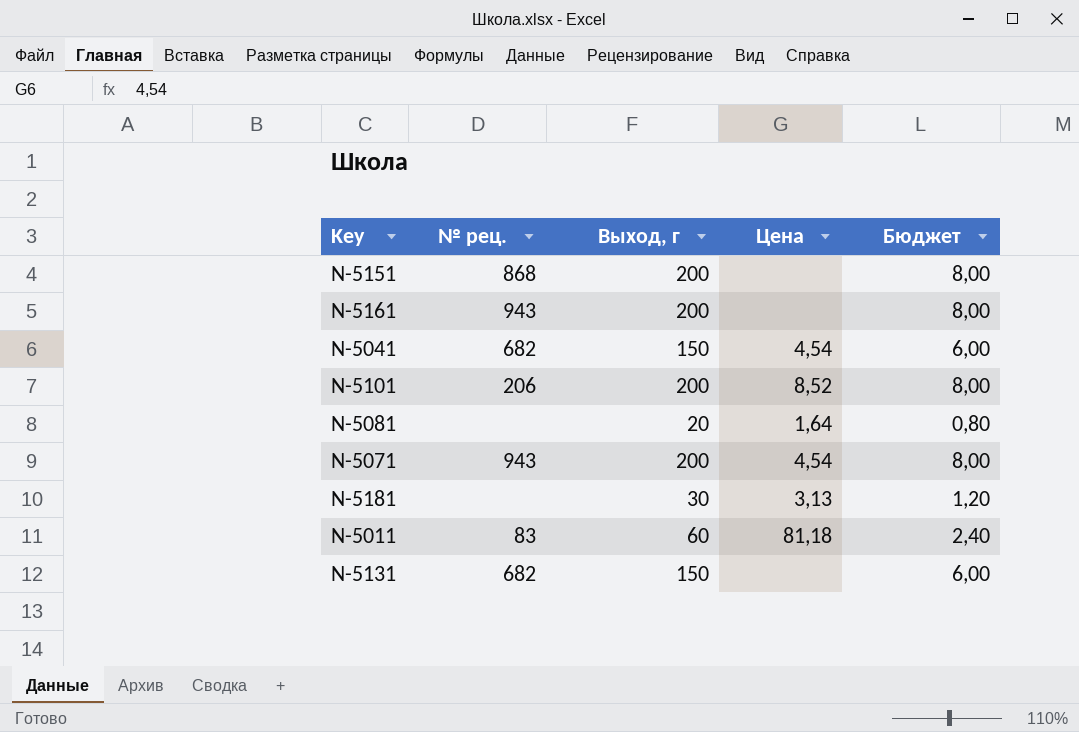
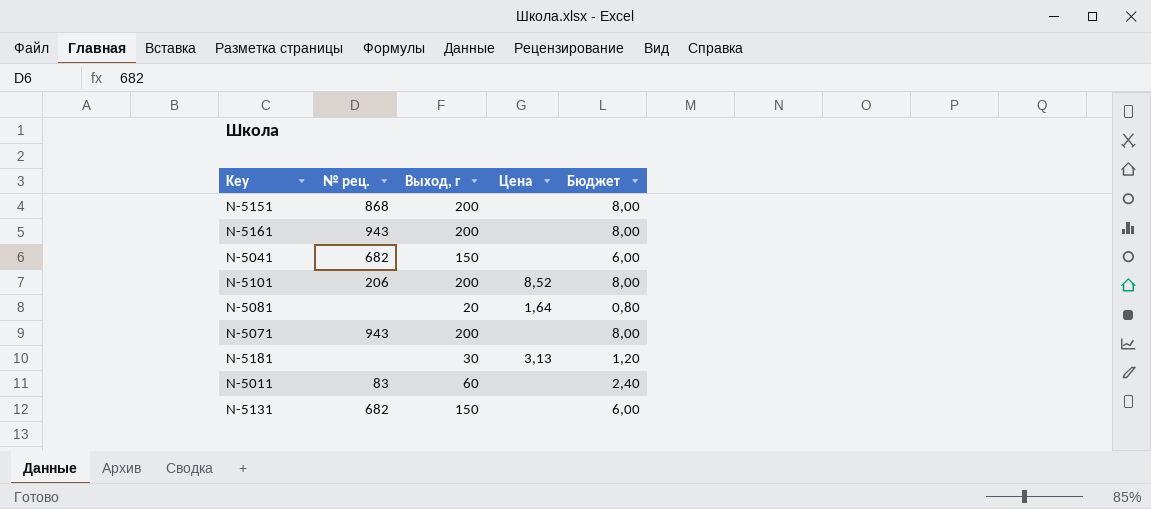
N-5041 | Цена: 4,54 -> none
N-5071 | Цена: 4,54 -> none
N-5011 | Цена: 81,18 -> none

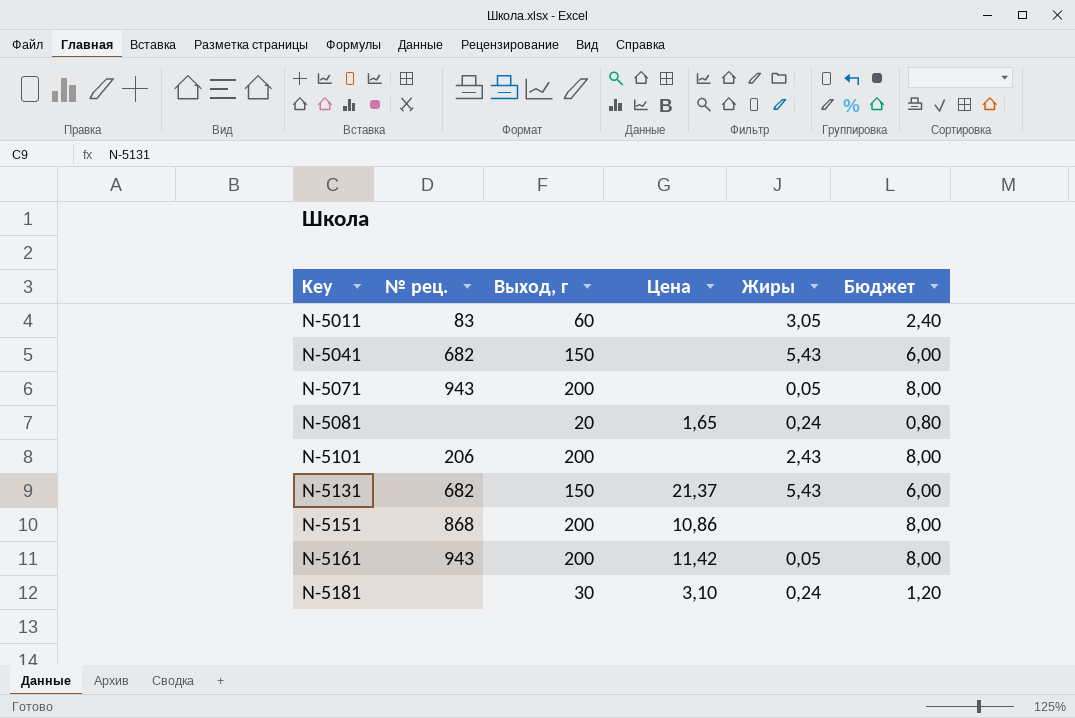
row order: none -> Key ascending
column Жиры | position: none -> 5
N-5081 | Цена: 1,64 -> 1,65
N-5101 | Цена: 8,52 -> none
N-5131 | Цена: none -> 21,37
N-5151 | Цена: none -> 10,86
N-5161 | Цена: none -> 11,42
N-5181 | Цена: 3,13 -> 3,10

